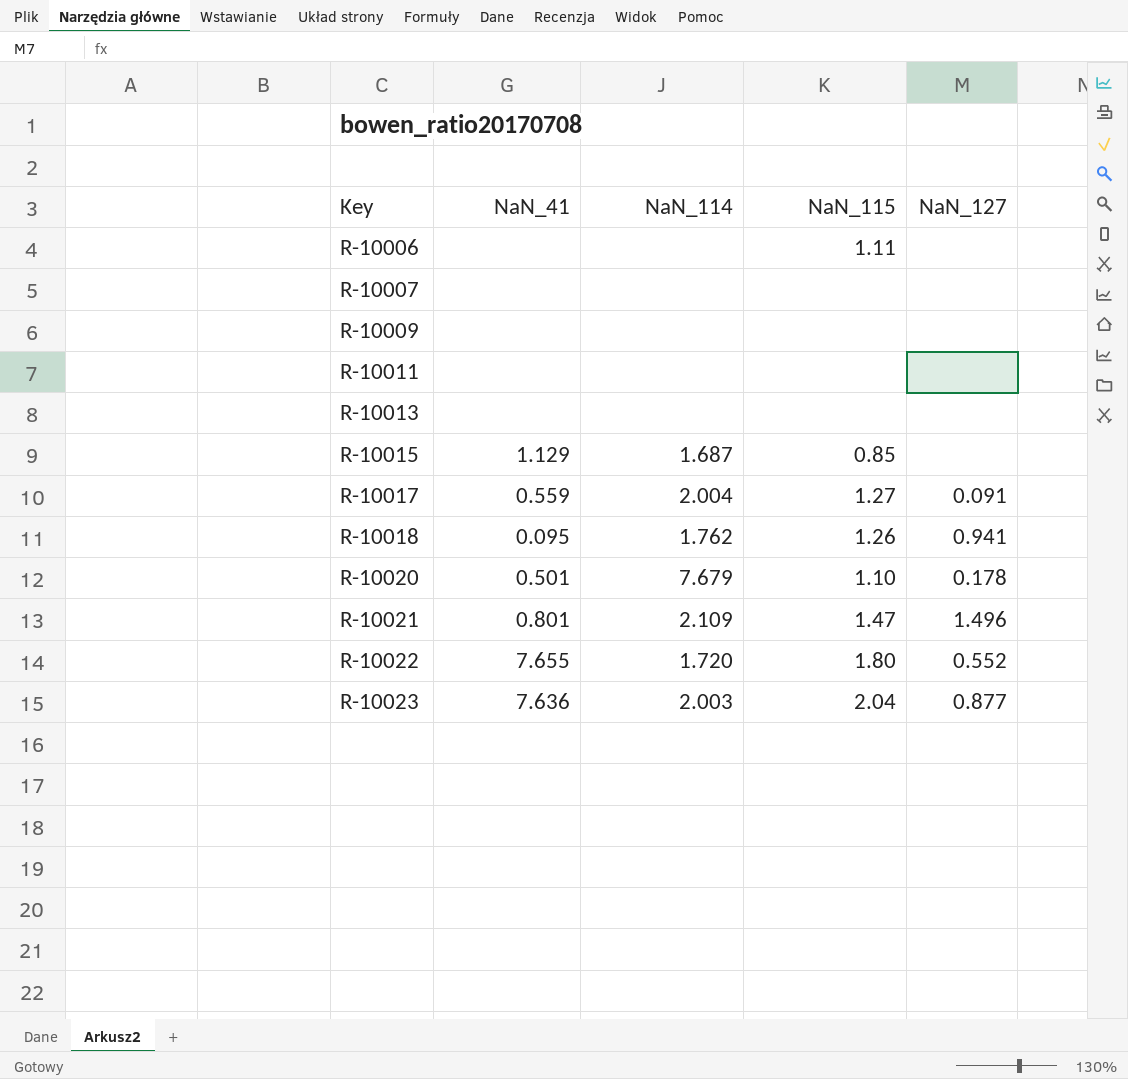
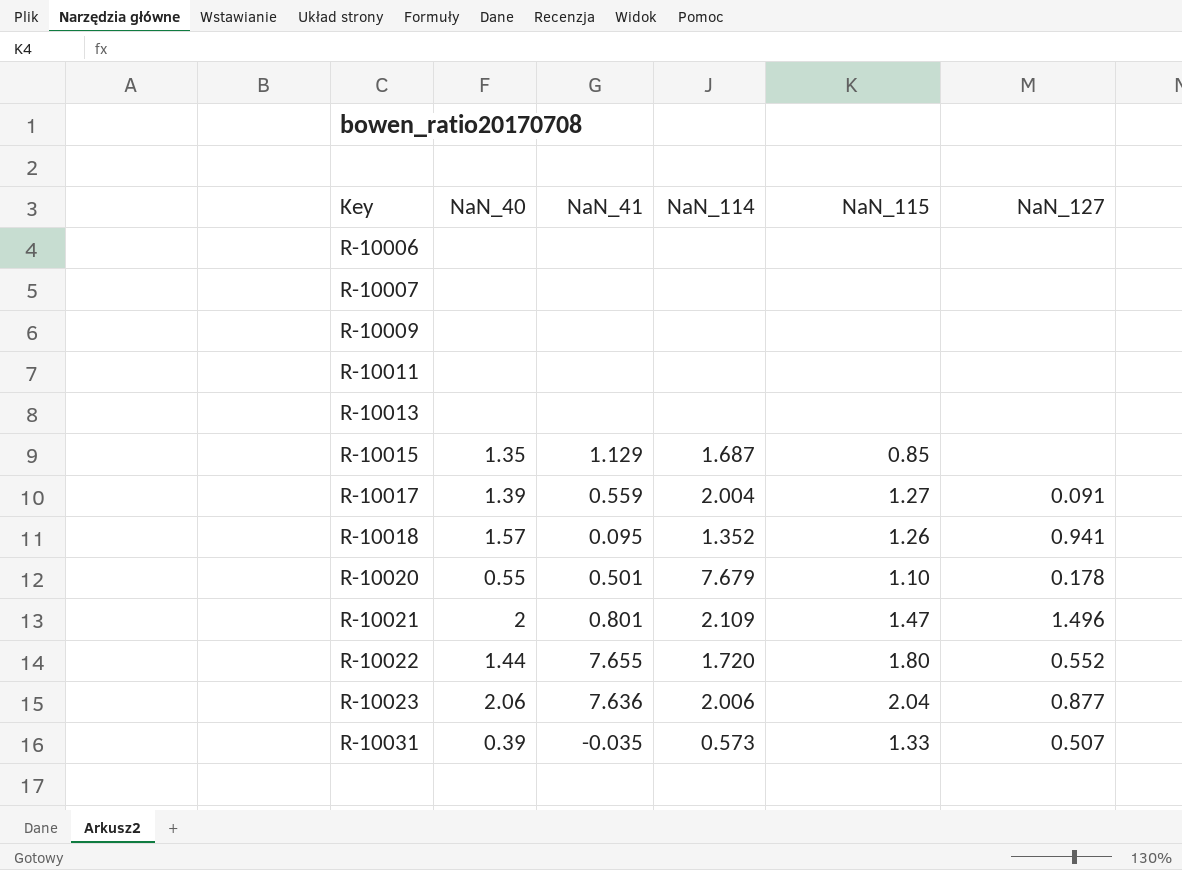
column NaN_40 | position: none -> 2
R-10006 | NaN_115: 1.11 -> none
R-10018 | NaN_114: 1.762 -> 1.352
R-10023 | NaN_114: 2.003 -> 2.006
row R-10031: none -> 0.39 | -0.035 | 0.573 | 1.33 | 0.507

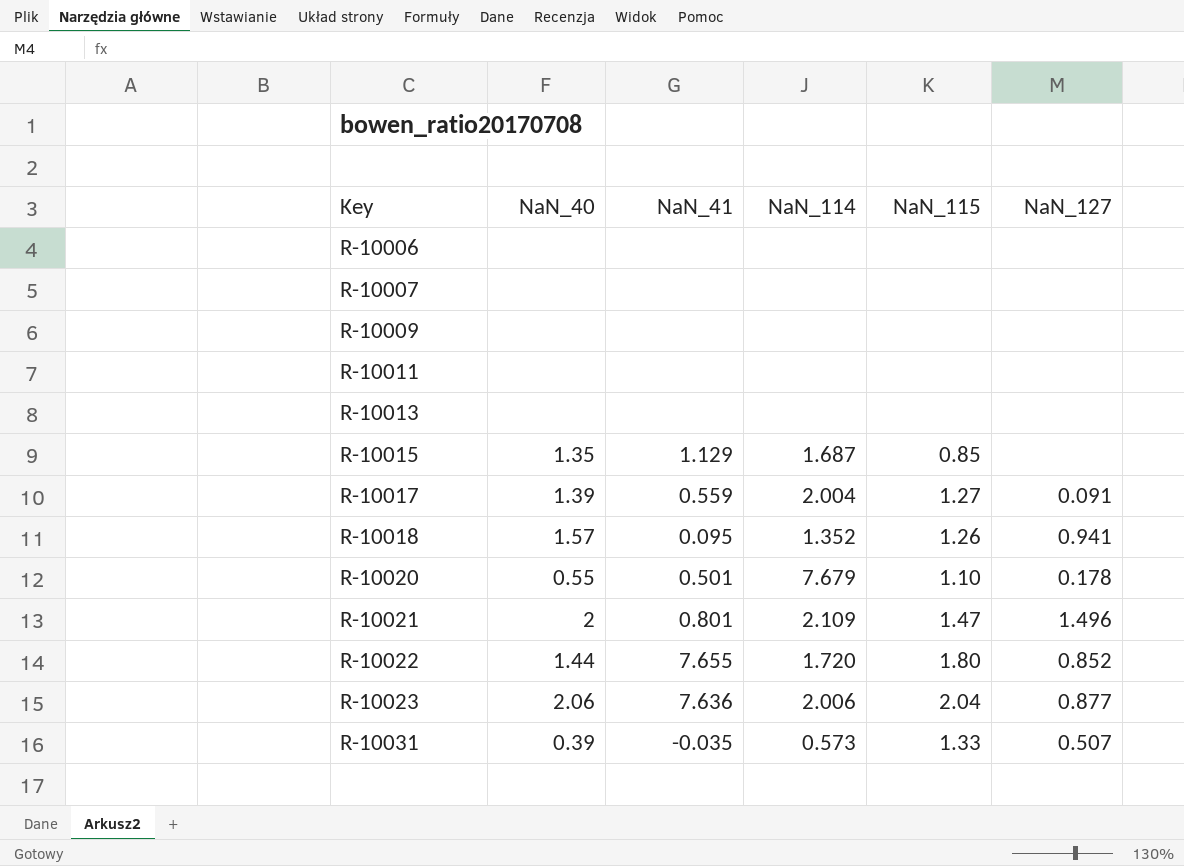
R-10022 | NaN_127: 0.552 -> 0.852

